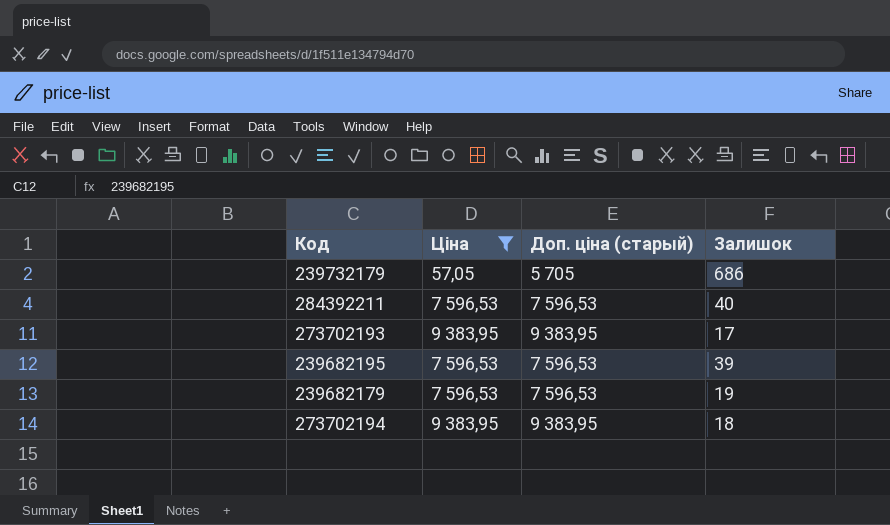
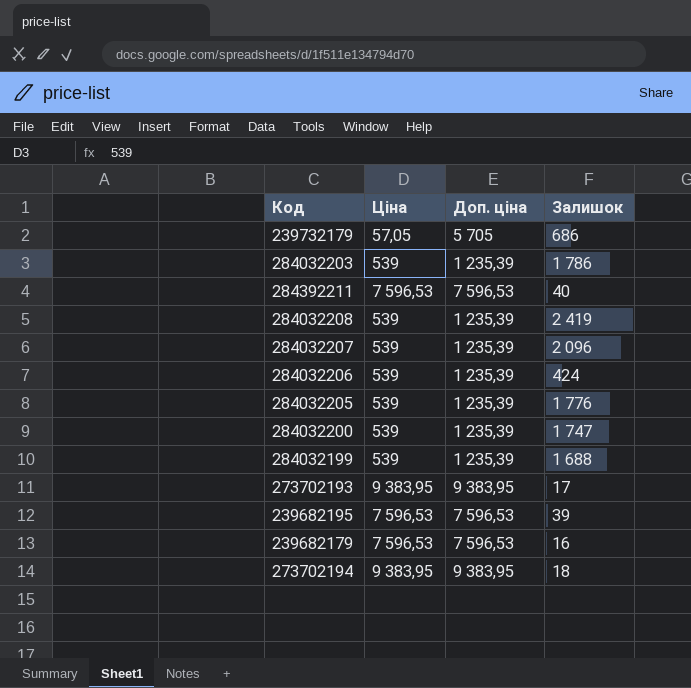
filter: Ціна != 539 -> none
column name: Доп. ціна (старый) -> Доп. ціна
239682179 | Залишок: 19 -> 16

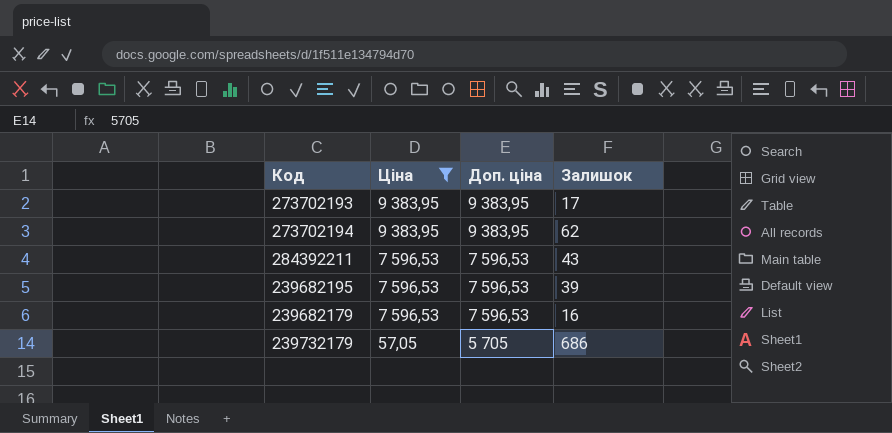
filter: none -> Ціна != 539
row order: none -> Ціна descending
273702194 | Залишок: 18 -> 62
284392211 | Залишок: 40 -> 43

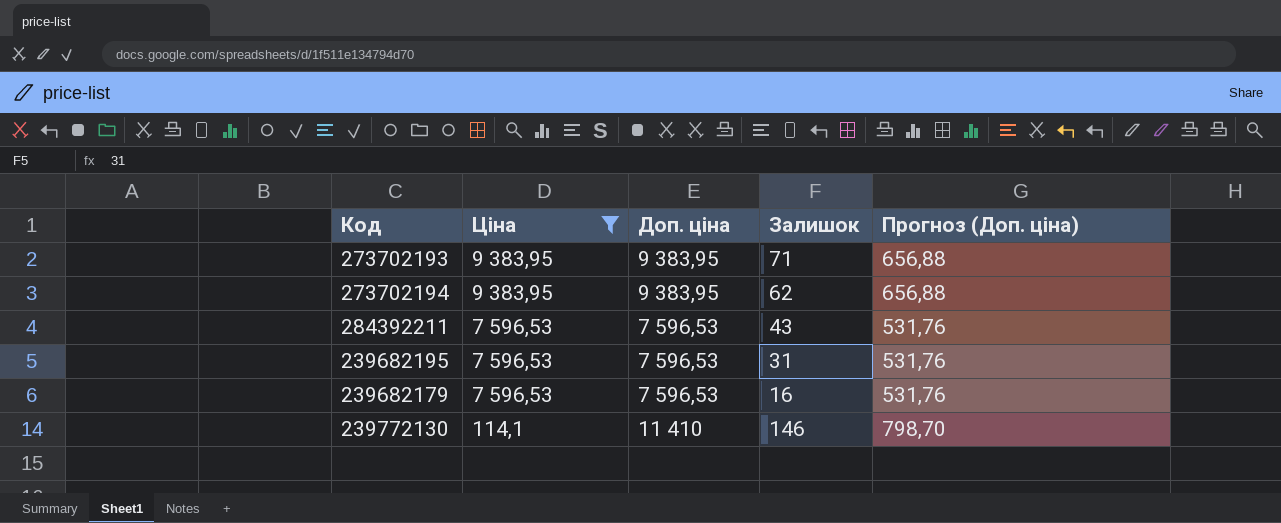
column Прогноз (Доп. ціна) | formula: none -> [Доп. ціна] * 0,07
row 239732179: 57,05 | 5 705 | 686 -> none
273702193 | Залишок: 17 -> 71
239682195 | Залишок: 39 -> 31
row 239772130: none -> 114,1 | 11 410 | 146 | 798,70

